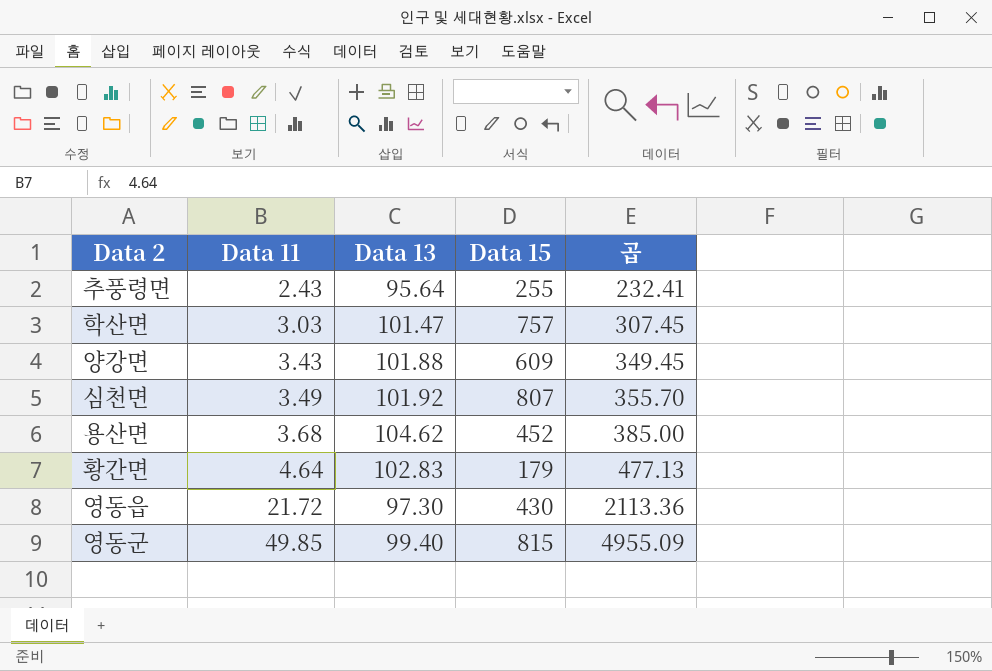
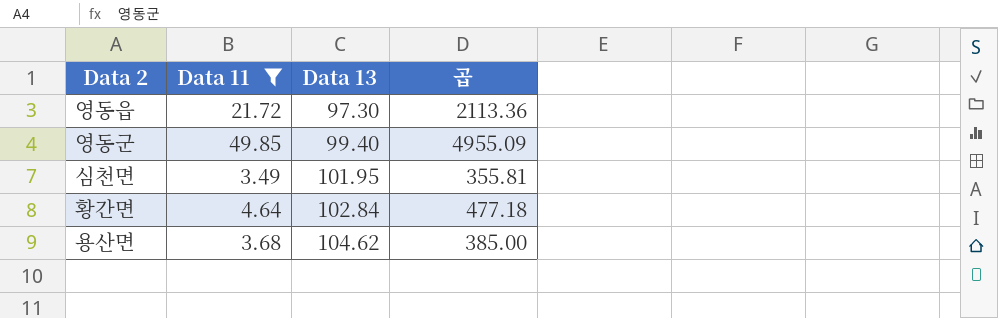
filter: none -> Data 11 >= 3.49
row order: Data 11 ascending -> Data 13 ascending
column Data 15 | position: 4 -> none
심천면 | Data 13: 101.92 -> 101.95
심천면 | 곱: 355.70 -> 355.81
황간면 | Data 13: 102.83 -> 102.84
황간면 | 곱: 477.13 -> 477.18

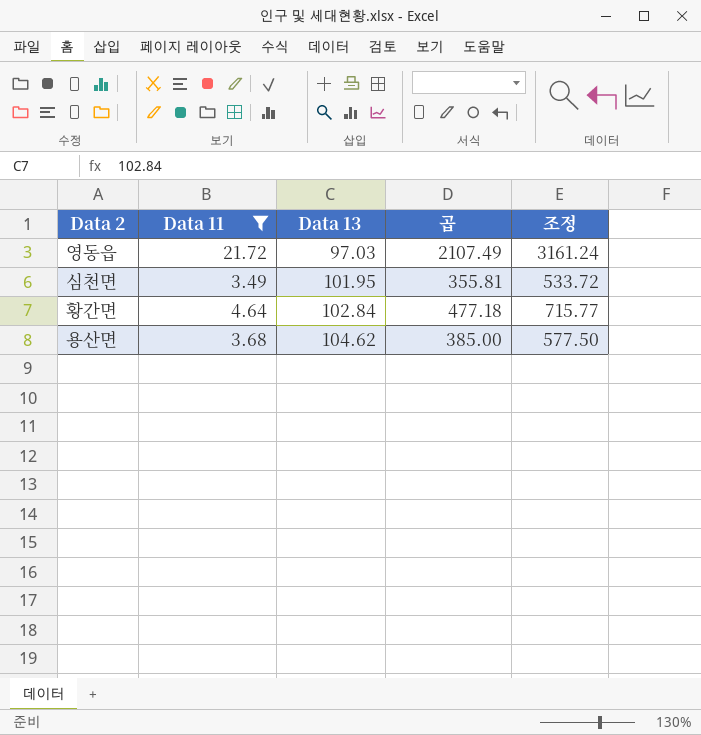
column 조정 | formula: none -> [곱] * 1.5
row 영동군: 49.85 | 99.40 | 4955.09 -> none
영동읍 | Data 13: 97.30 -> 97.03
영동읍 | 곱: 2113.36 -> 2107.49

